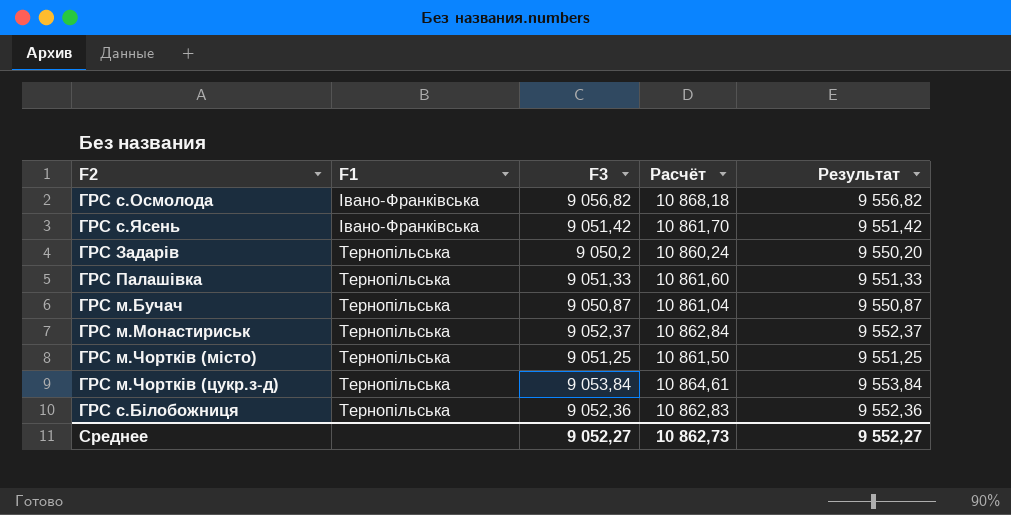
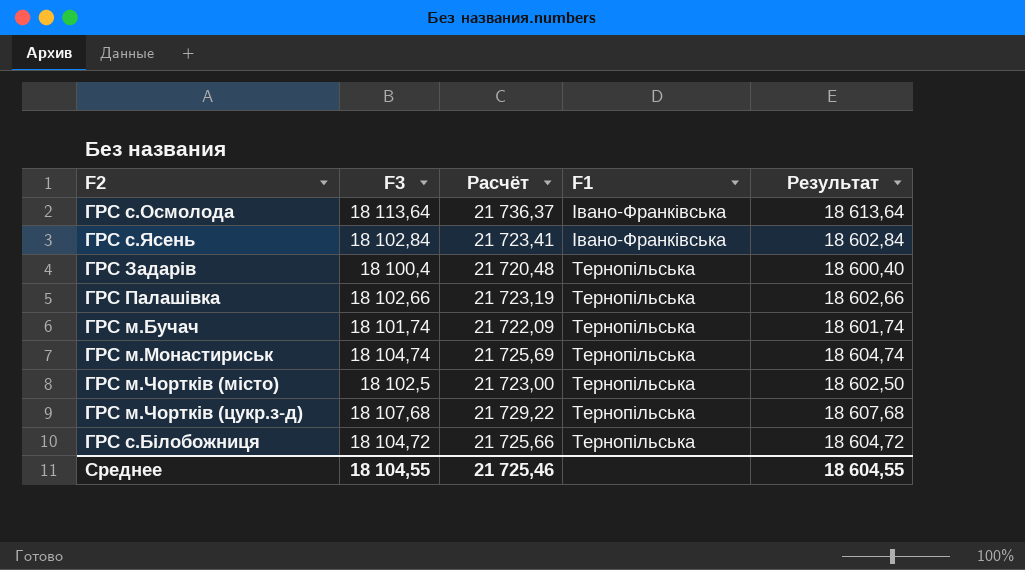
column F1 | position: 2 -> 4
ГРС с.Осмолода | F3: 9 056,82 -> 18 113,64
ГРС с.Осмолода | Расчёт: 10 868,18 -> 21 736,37
ГРС с.Осмолода | Результат: 9 556,82 -> 18 613,64
ГРС с.Ясень | F3: 9 051,42 -> 18 102,84
ГРС с.Ясень | Расчёт: 10 861,70 -> 21 723,41
ГРС с.Ясень | Результат: 9 551,42 -> 18 602,84
ГРС Задарів | F3: 9 050,2 -> 18 100,4
ГРС Задарів | Расчёт: 10 860,24 -> 21 720,48
ГРС Задарів | Результат: 9 550,20 -> 18 600,40
ГРС Палашівка | F3: 9 051,33 -> 18 102,66
ГРС Палашівка | Расчёт: 10 861,60 -> 21 723,19
ГРС Палашівка | Результат: 9 551,33 -> 18 602,66
ГРС м.Бучач | F3: 9 050,87 -> 18 101,74
ГРС м.Бучач | Расчёт: 10 861,04 -> 21 722,09
ГРС м.Бучач | Результат: 9 550,87 -> 18 601,74
ГРС м.Монастириськ | F3: 9 052,37 -> 18 104,74
ГРС м.Монастириськ | Расчёт: 10 862,84 -> 21 725,69
ГРС м.Монастириськ | Результат: 9 552,37 -> 18 604,74
ГРС м.Чортків (місто) | F3: 9 051,25 -> 18 102,5
ГРС м.Чортків (місто) | Расчёт: 10 861,50 -> 21 723,00
ГРС м.Чортків (місто) | Результат: 9 551,25 -> 18 602,50
ГРС м.Чортків (цукр.з-д) | F3: 9 053,84 -> 18 107,68
ГРС м.Чортків (цукр.з-д) | Расчёт: 10 864,61 -> 21 729,22
ГРС м.Чортків (цукр.з-д) | Результат: 9 553,84 -> 18 607,68
ГРС с.Білобожниця | F3: 9 052,36 -> 18 104,72
ГРС с.Білобожниця | Расчёт: 10 862,83 -> 21 725,66
ГРС с.Білобожниця | Результат: 9 552,36 -> 18 604,72
Среднее | F3: 9 052,27 -> 18 104,55
Среднее | Расчёт: 10 862,73 -> 21 725,46
Среднее | Результат: 9 552,27 -> 18 604,55

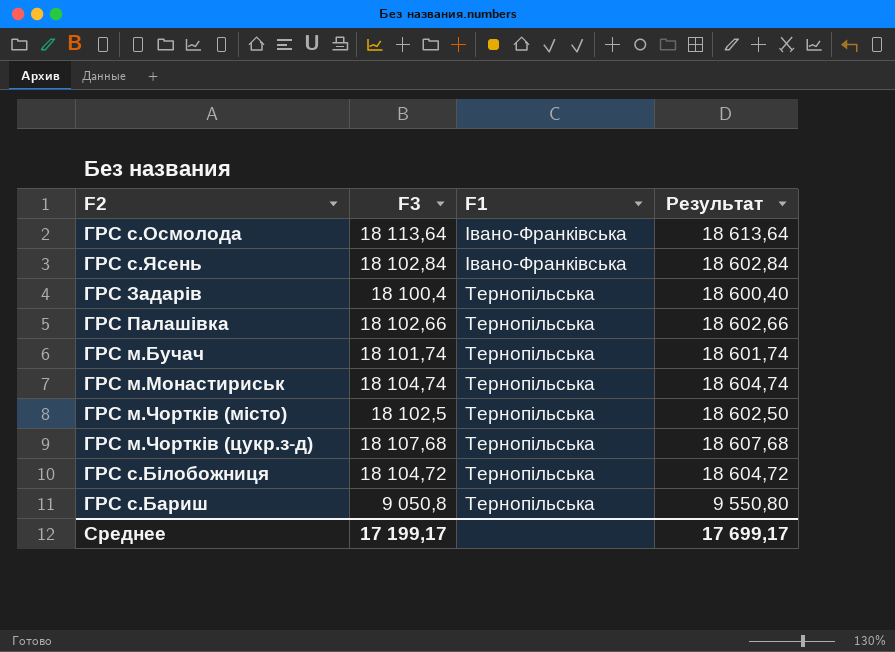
column Расчёт | formula: [F3] * 1,2 -> none
row ГРС с.Бариш: none -> 9 050,8 | Тернопільська | 9 550,80
Среднее | F3: 18 104,55 -> 17 199,17
Среднее | Результат: 18 604,55 -> 17 699,17

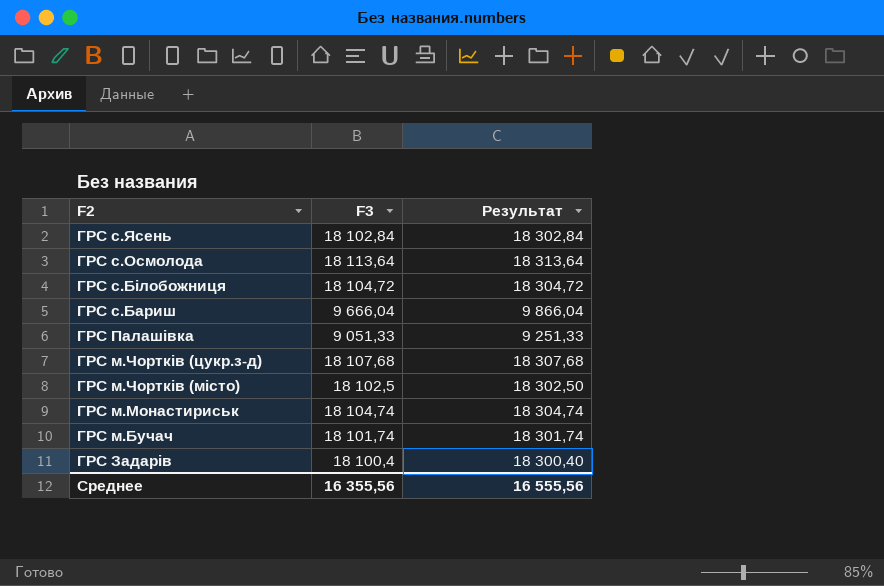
row order: F1 descending -> F2 descending
column F1 | position: 3 -> none
column Результат | formula: [F3] + 500 -> [F3] + 200
ГРС с.Бариш | F3: 9 050,8 -> 9 666,04
ГРС Палашівка | F3: 18 102,66 -> 9 051,33
Среднее | F3: 17 199,17 -> 16 355,56
Среднее | Результат: 17 699,17 -> 16 555,56

